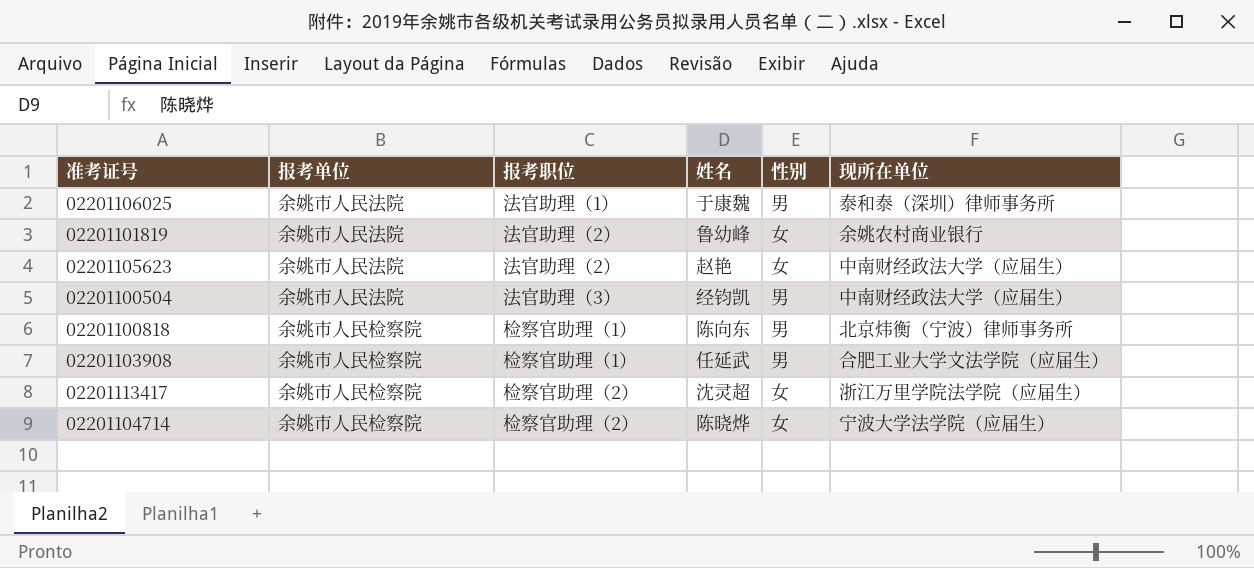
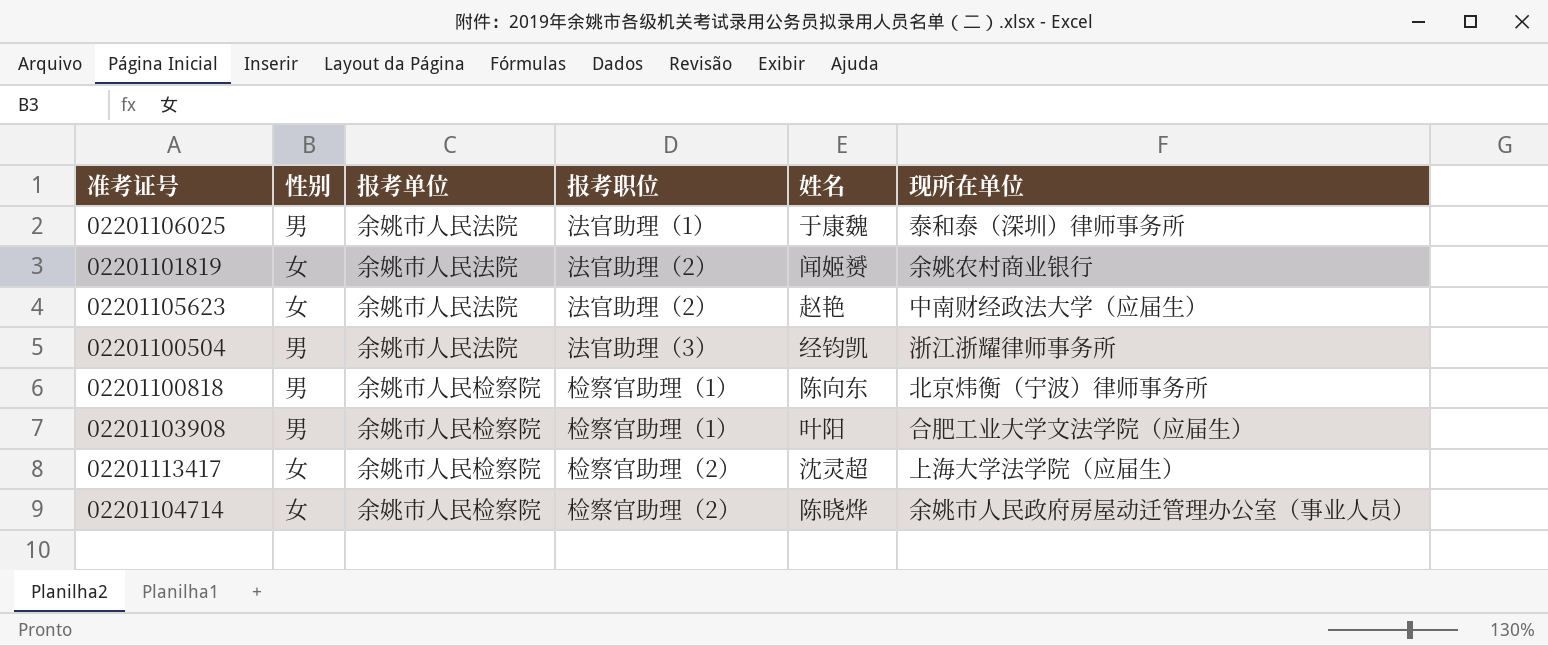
column 性别 | position: 5 -> 2
02201101819 | 姓名: 鲁幼峰 -> 闻姬赟
02201100504 | 现所在单位: 中南财经政法大学（应届生） -> 浙江浙耀律师事务所
02201103908 | 姓名: 任延武 -> 叶阳
02201113417 | 现所在单位: 浙江万里学院法学院（应届生） -> 上海大学法学院（应届生）
02201104714 | 现所在单位: 宁波大学法学院（应届生） -> 余姚市人民政府房屋动迁管理办公室（事业人员）

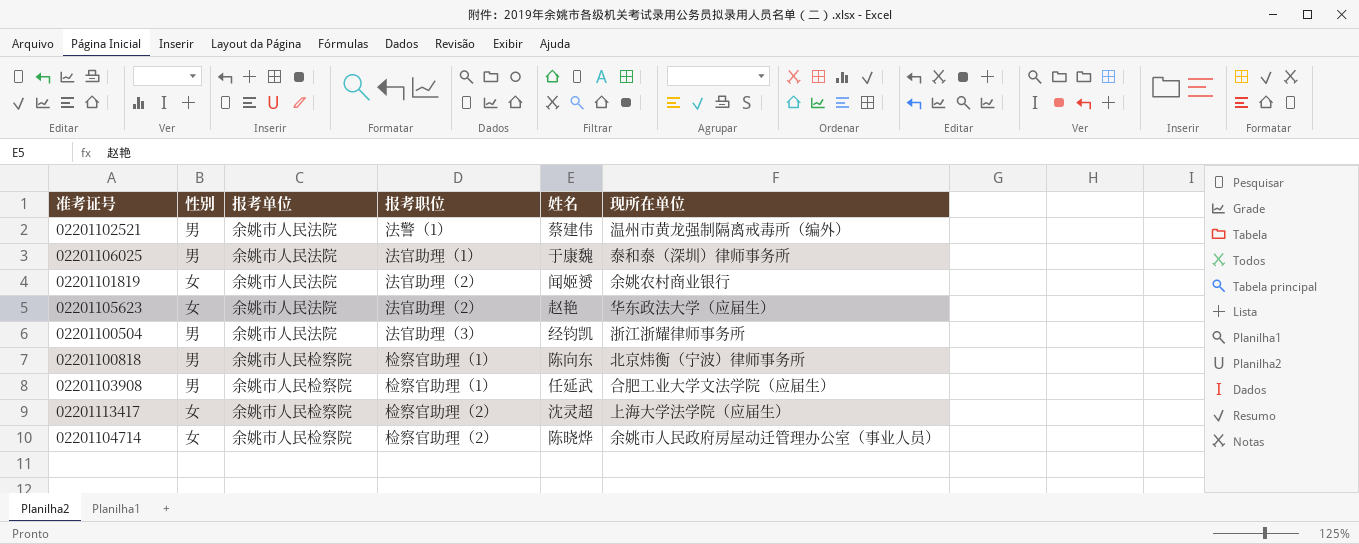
row 02201102521: none -> 男 | 余姚市人民法院 | 法警（1） | 蔡建伟 | 温州市黄龙强制隔离戒毒所（编外）
02201105623 | 现所在单位: 中南财经政法大学（应届生） -> 华东政法大学（应届生）
02201103908 | 姓名: 叶阳 -> 任延武

